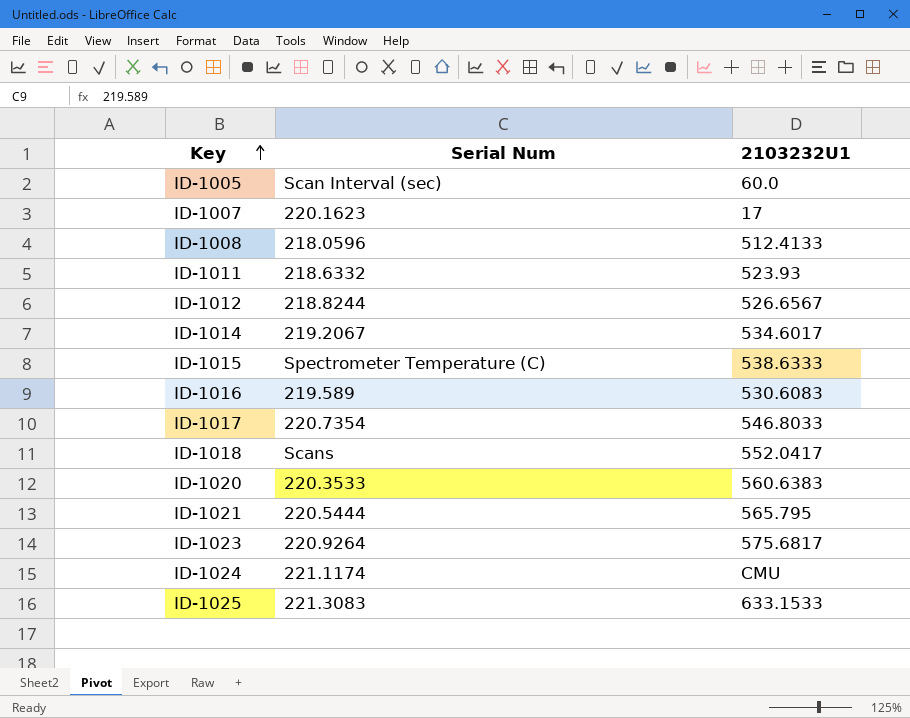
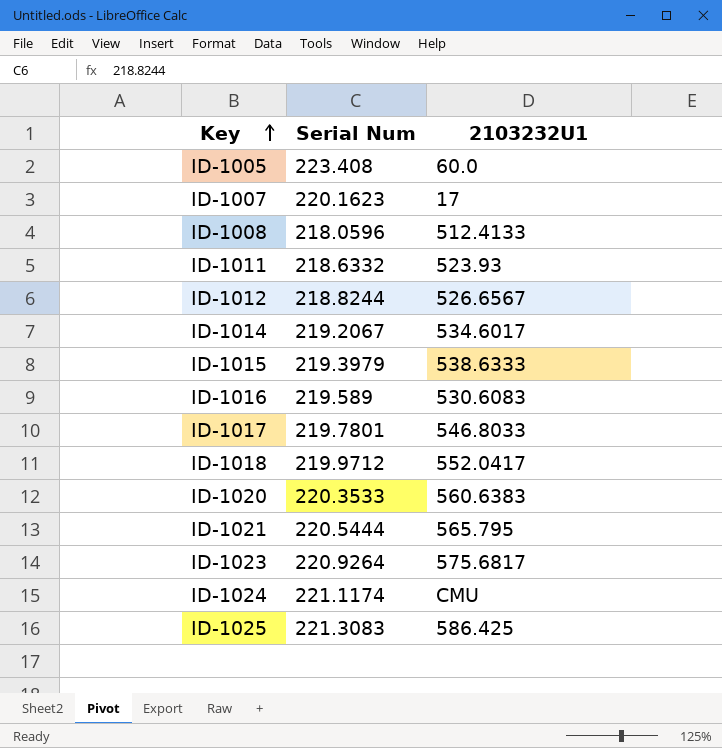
ID-1005 | Serial Num: Scan Interval (sec) -> 223.408
ID-1015 | Serial Num: Spectrometer Temperature (C) -> 219.3979
ID-1017 | Serial Num: 220.7354 -> 219.7801
ID-1018 | Serial Num: Scans -> 219.9712
ID-1025 | 2103232U1: 633.1533 -> 586.425

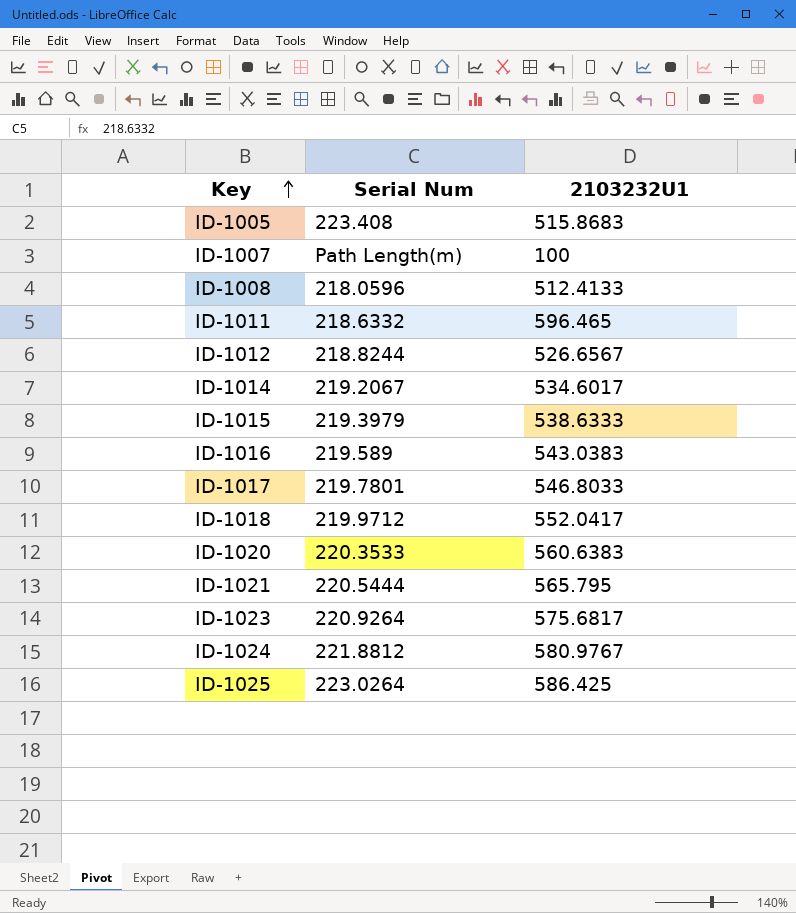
ID-1005 | 2103232U1: 60.0 -> 515.8683
ID-1007 | Serial Num: 220.1623 -> Path Length(m)
ID-1007 | 2103232U1: 17 -> 100
ID-1011 | 2103232U1: 523.93 -> 596.465
ID-1016 | 2103232U1: 530.6083 -> 543.0383
ID-1024 | Serial Num: 221.1174 -> 221.8812
ID-1024 | 2103232U1: CMU -> 580.9767
ID-1025 | Serial Num: 221.3083 -> 223.0264

